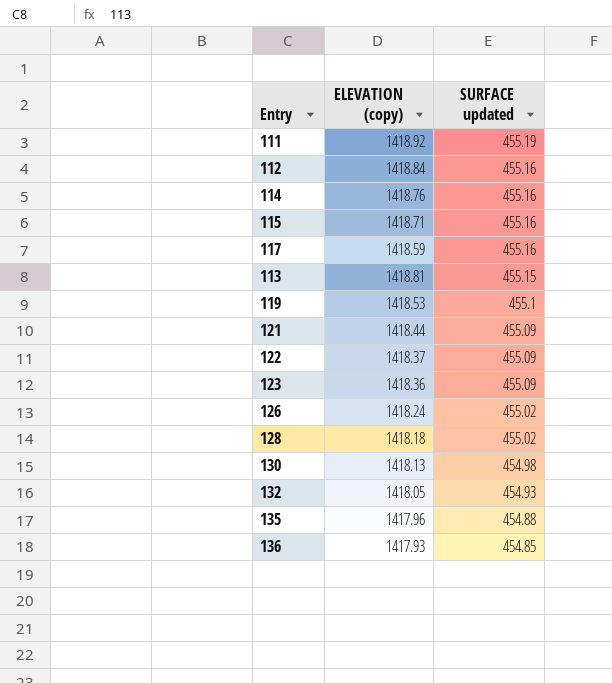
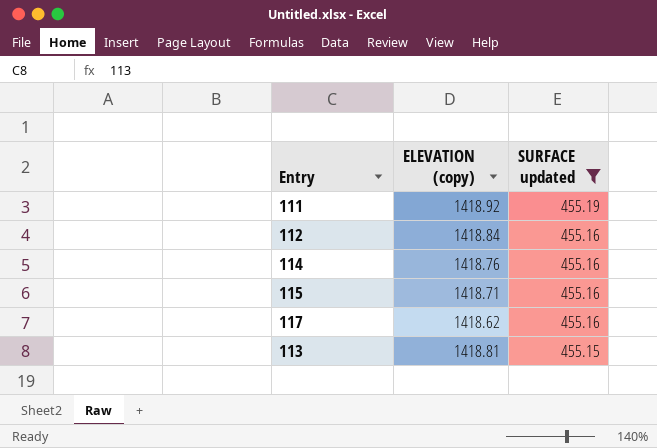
filter: none -> SURFACE updated >= 455.15
117 | ELEVATION (copy): 1418.59 -> 1418.62

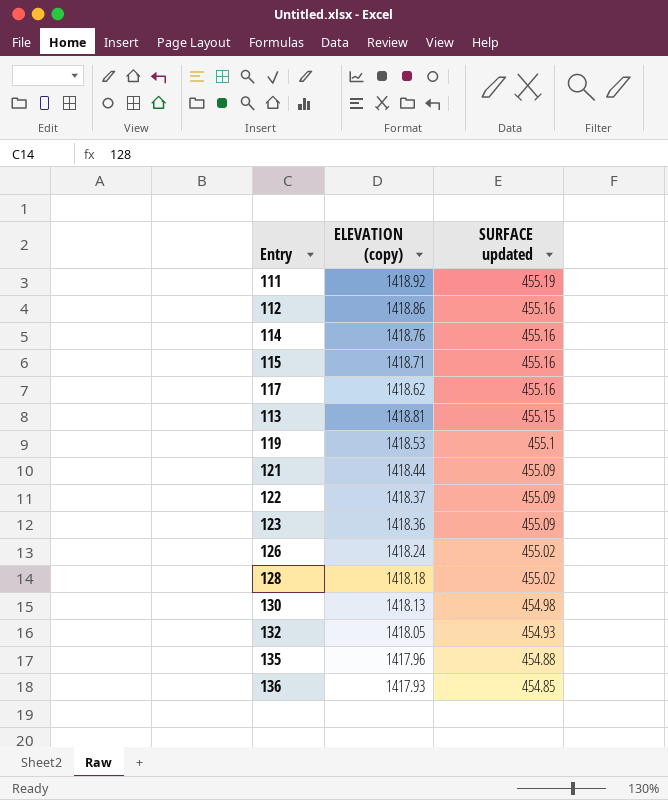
filter: SURFACE updated >= 455.15 -> none
112 | ELEVATION (copy): 1418.84 -> 1418.86

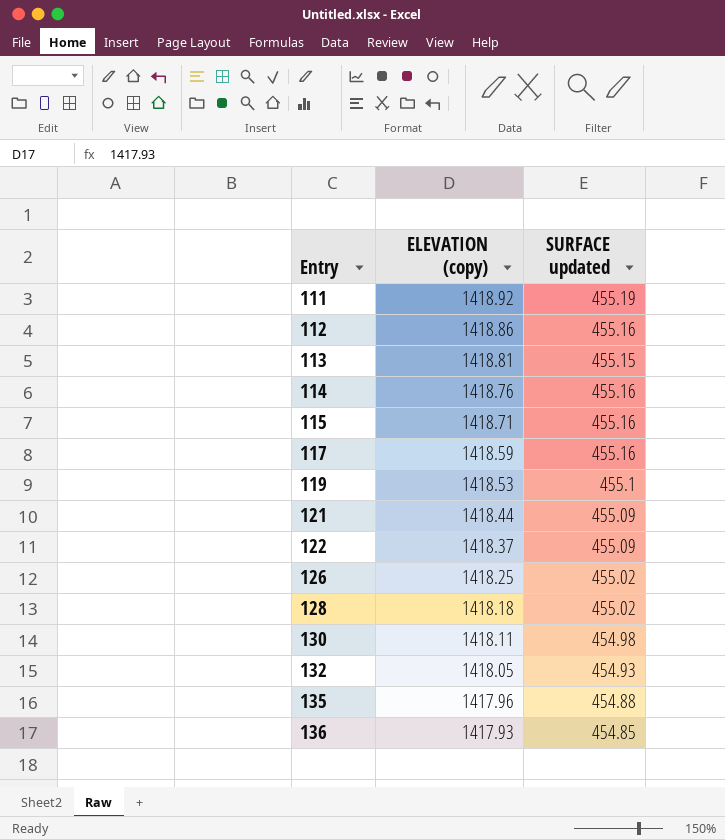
row order: SURFACE updated descending -> Entry ascending
row 123: 1418.36 | 455.09 -> none
117 | ELEVATION (copy): 1418.62 -> 1418.59
126 | ELEVATION (copy): 1418.24 -> 1418.25
130 | ELEVATION (copy): 1418.13 -> 1418.11

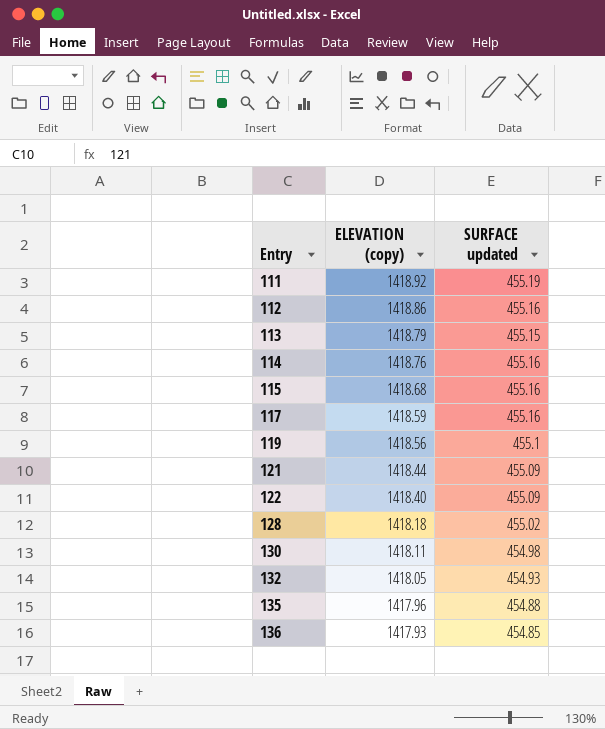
row 126: 1418.25 | 455.02 -> none
113 | ELEVATION (copy): 1418.81 -> 1418.79
115 | ELEVATION (copy): 1418.71 -> 1418.68
119 | ELEVATION (copy): 1418.53 -> 1418.56
122 | ELEVATION (copy): 1418.37 -> 1418.40

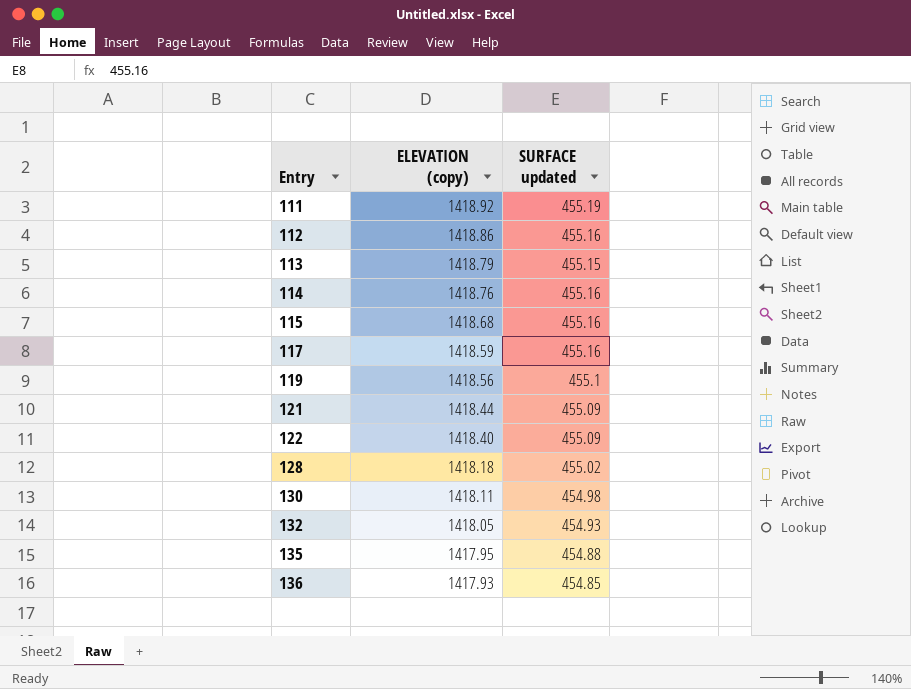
135 | ELEVATION (copy): 1417.96 -> 1417.95

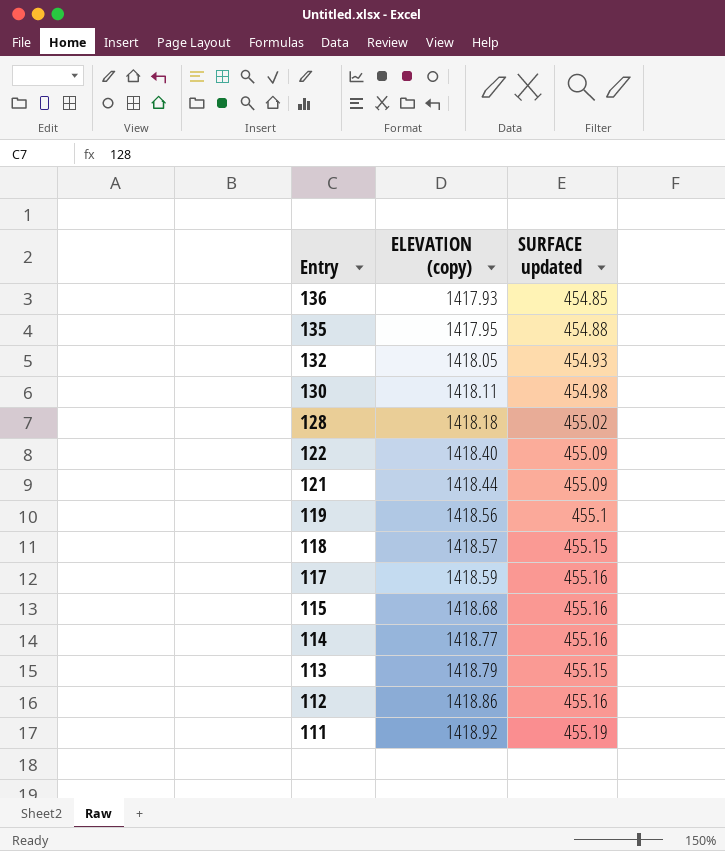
row order: Entry ascending -> Entry descending
row 118: none -> 1418.57 | 455.15
114 | ELEVATION (copy): 1418.76 -> 1418.77

